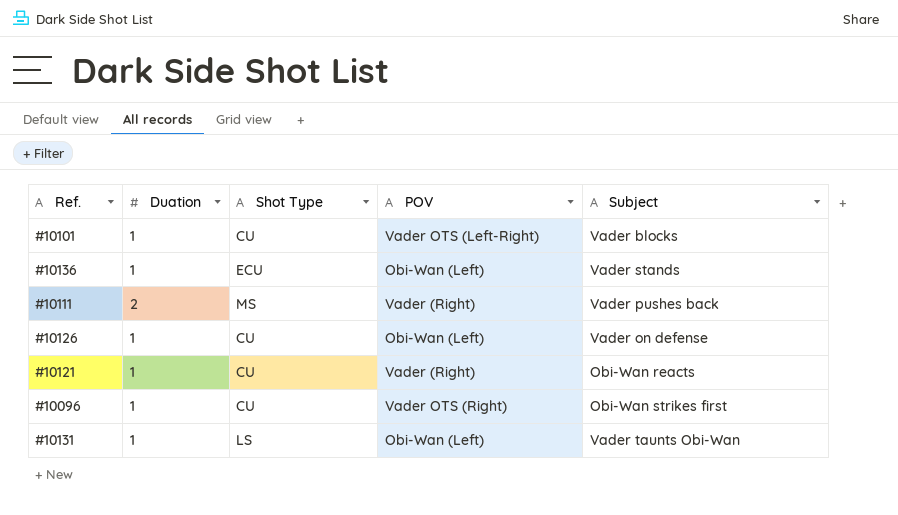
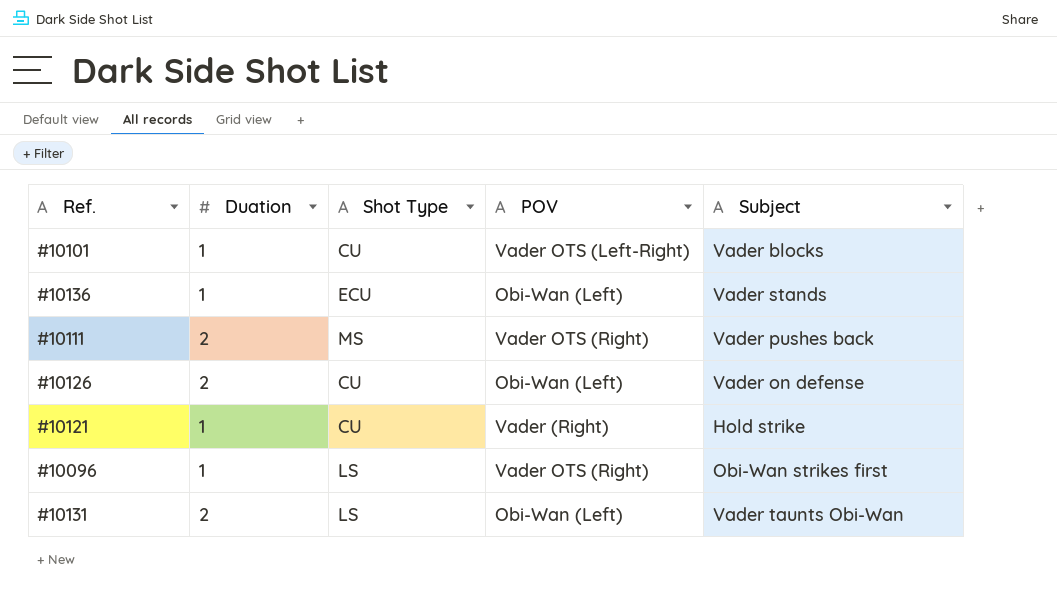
#10111 | POV: Vader (Right) -> Vader OTS (Right)
#10126 | Duation: 1 -> 2
#10121 | Subject: Obi-Wan reacts -> Hold strike
#10096 | Shot Type: CU -> LS
#10131 | Duation: 1 -> 2

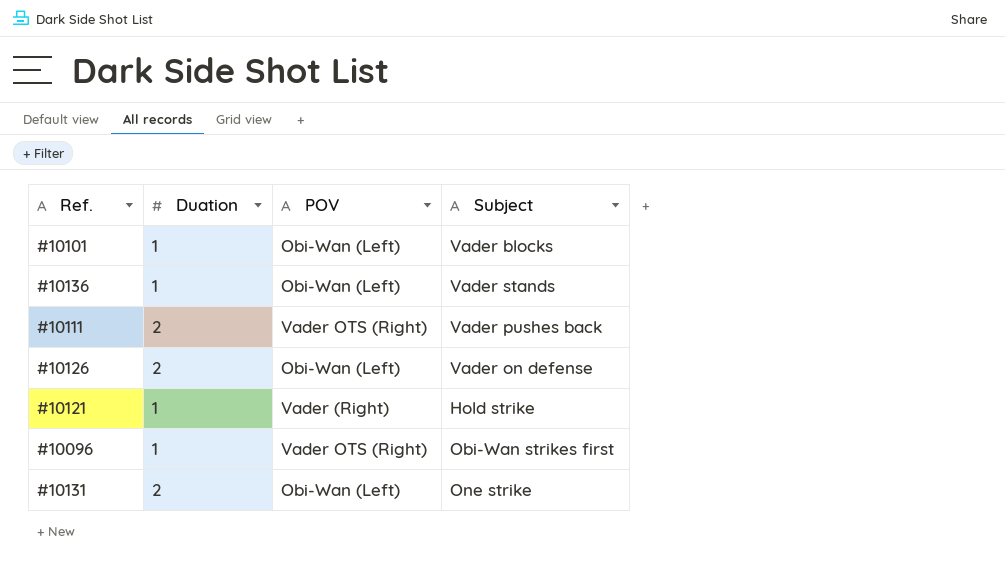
column Shot Type | position: 3 -> none
#10101 | POV: Vader OTS (Left-Right) -> Obi-Wan (Left)
#10131 | Subject: Vader taunts Obi-Wan -> One strike

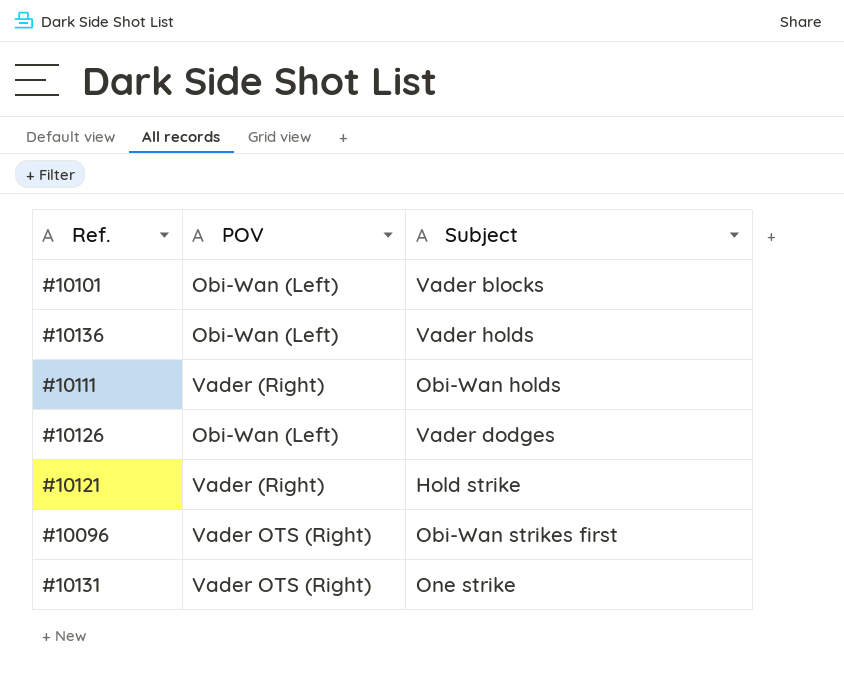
column Duation | position: 2 -> none
#10136 | Subject: Vader stands -> Vader holds
#10111 | POV: Vader OTS (Right) -> Vader (Right)
#10111 | Subject: Vader pushes back -> Obi-Wan holds
#10126 | Subject: Vader on defense -> Vader dodges
#10131 | POV: Obi-Wan (Left) -> Vader OTS (Right)

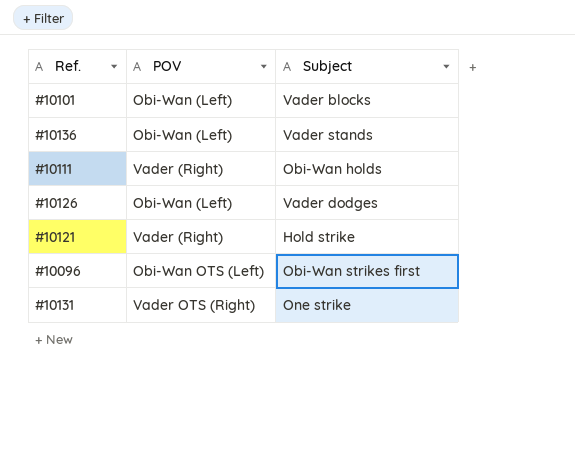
#10136 | Subject: Vader holds -> Vader stands
#10096 | POV: Vader OTS (Right) -> Obi-Wan OTS (Left)

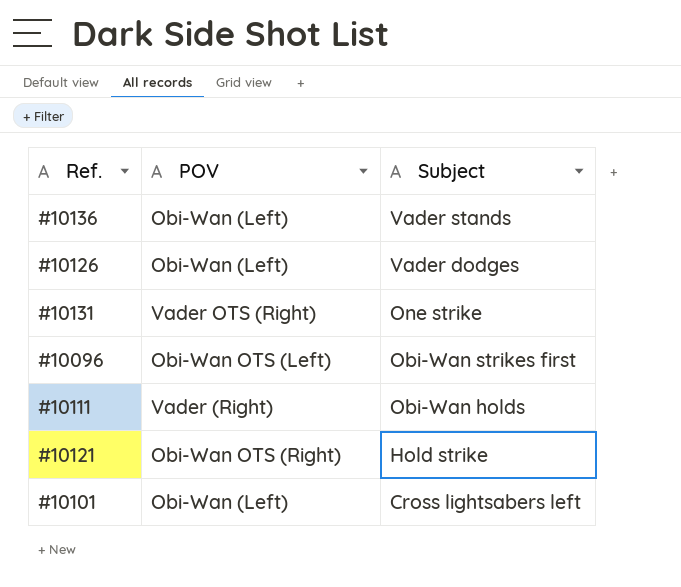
row order: none -> Subject descending
#10121 | POV: Vader (Right) -> Obi-Wan OTS (Right)
#10101 | Subject: Vader blocks -> Cross lightsabers left

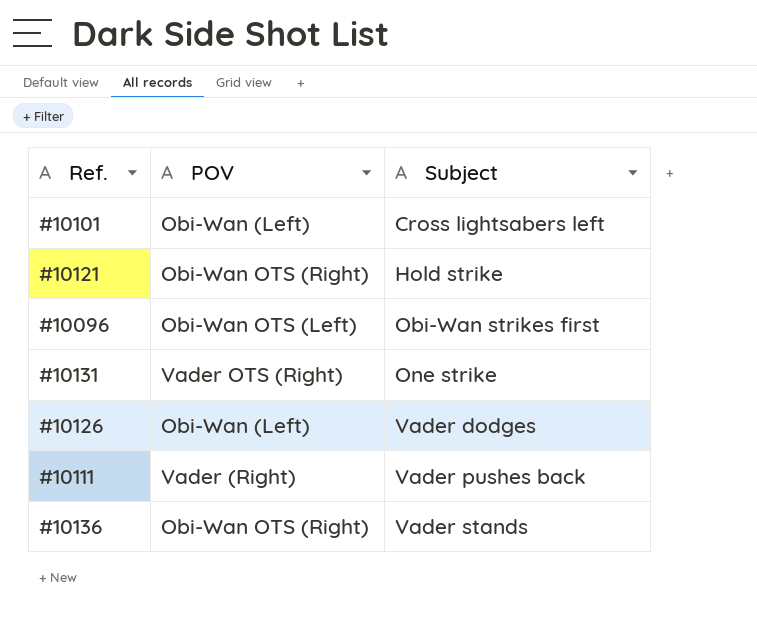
row order: Subject descending -> Subject ascending
#10111 | Subject: Obi-Wan holds -> Vader pushes back
#10136 | POV: Obi-Wan (Left) -> Obi-Wan OTS (Right)

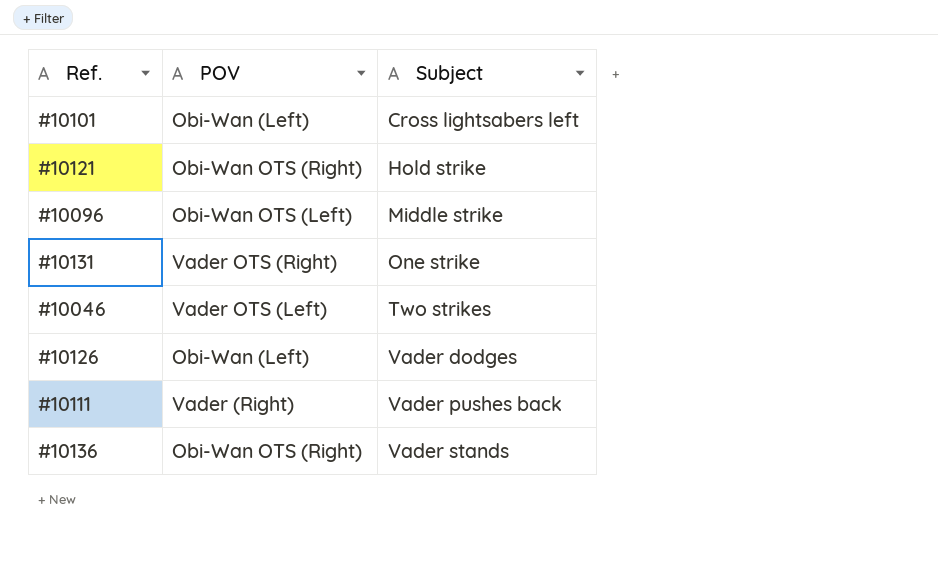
#10096 | Subject: Obi-Wan strikes first -> Middle strike
row #10046: none -> Vader OTS (Left) | Two strikes

